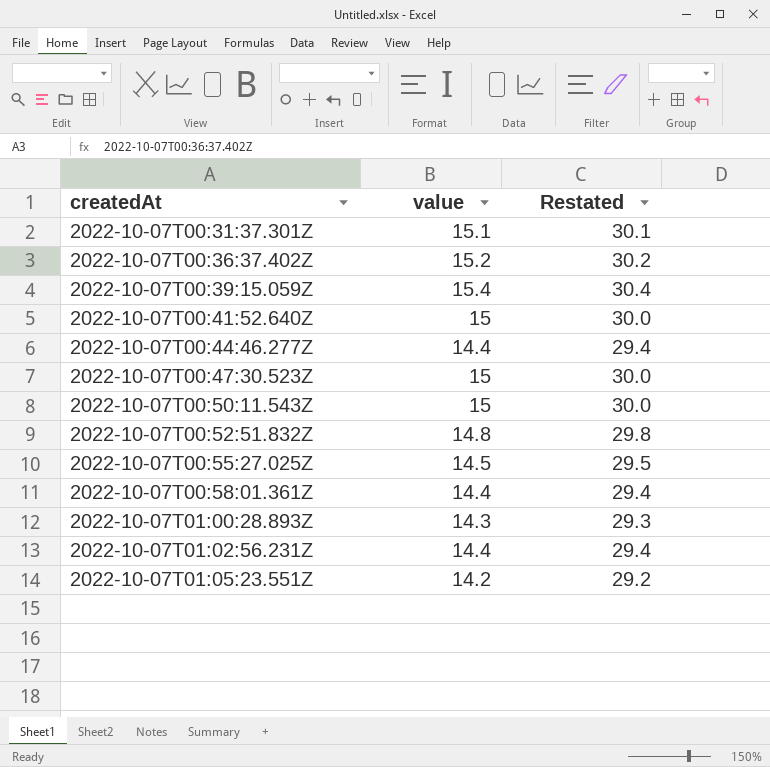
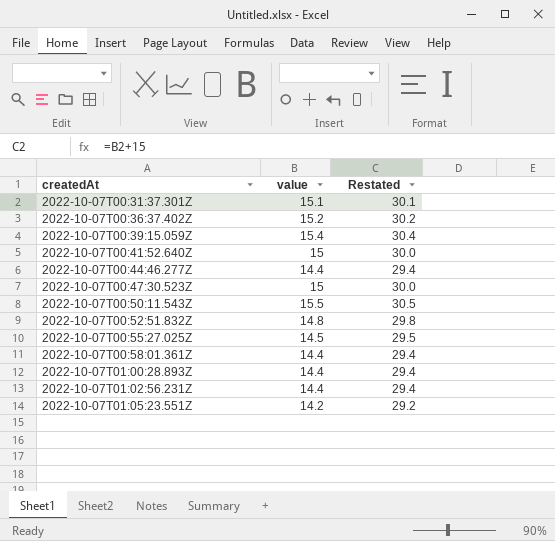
2022-10-07T00:50:11.543Z | value: 15 -> 15.5
2022-10-07T00:50:11.543Z | Restated: 30.0 -> 30.5
2022-10-07T01:00:28.893Z | value: 14.3 -> 14.4
2022-10-07T01:00:28.893Z | Restated: 29.3 -> 29.4

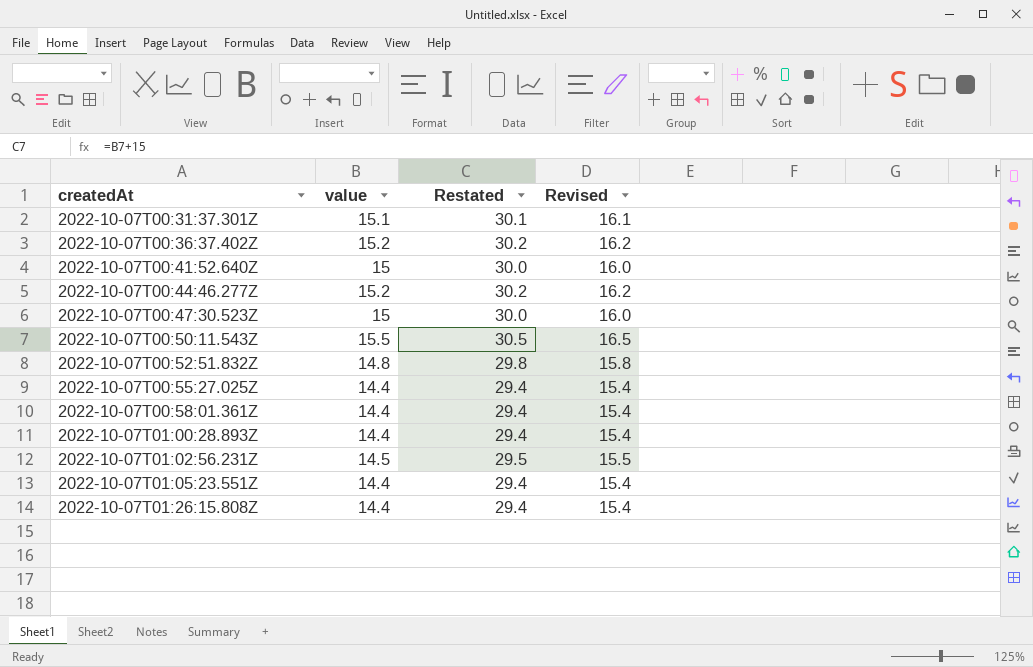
column Revised | formula: none -> [value] + 1
row 2022-10-07T00:39:15.059Z: 15.4 | 30.4 -> none
2022-10-07T00:44:46.277Z | value: 14.4 -> 15.2
2022-10-07T00:44:46.277Z | Restated: 29.4 -> 30.2
2022-10-07T00:55:27.025Z | value: 14.5 -> 14.4
2022-10-07T00:55:27.025Z | Restated: 29.5 -> 29.4
2022-10-07T01:02:56.231Z | value: 14.4 -> 14.5
2022-10-07T01:02:56.231Z | Restated: 29.4 -> 29.5
2022-10-07T01:05:23.551Z | value: 14.2 -> 14.4
2022-10-07T01:05:23.551Z | Restated: 29.2 -> 29.4
row 2022-10-07T01:26:15.808Z: none -> 14.4 | 29.4 | 15.4

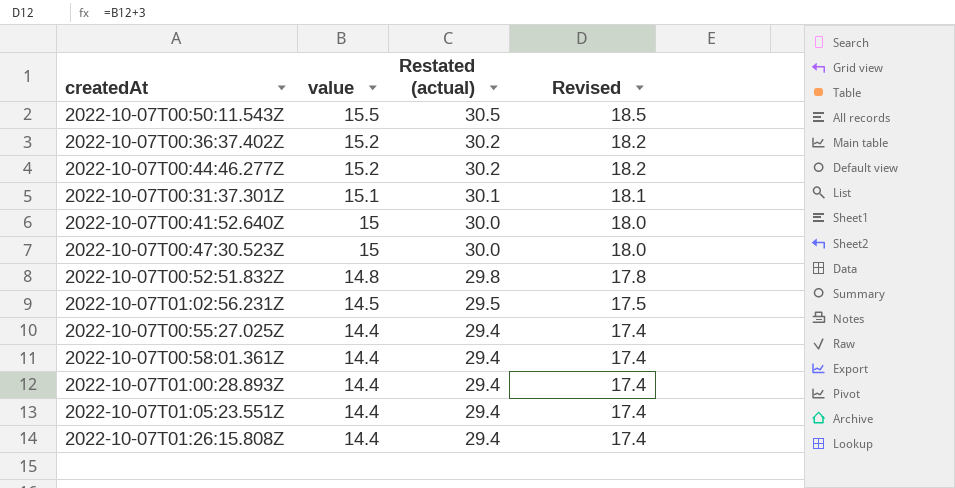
row order: createdAt ascending -> value descending
column name: Restated -> Restated (actual)
column Revised | formula: [value] + 1 -> [value] + 3

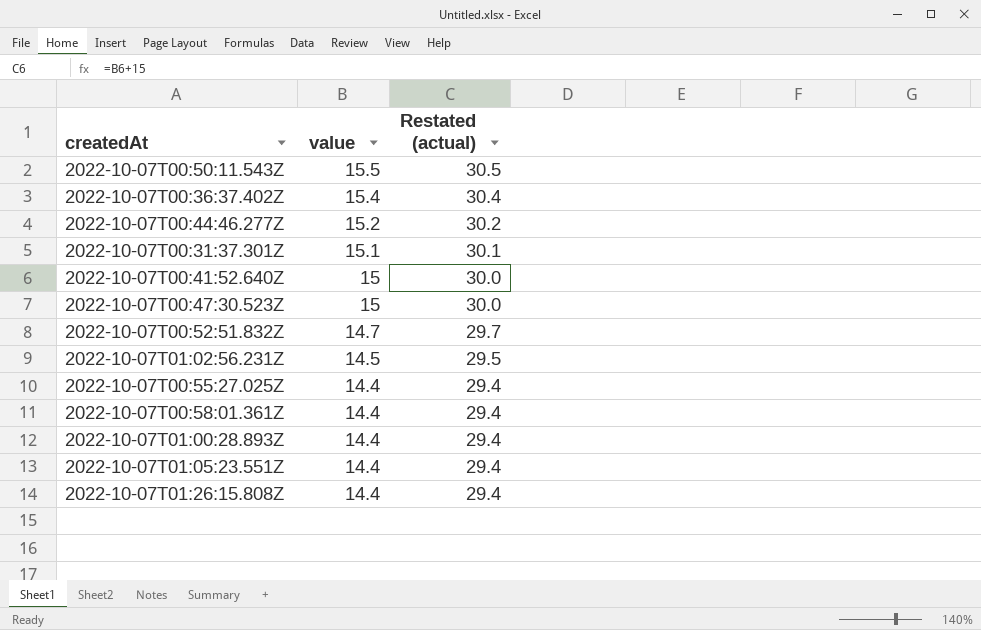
column Revised | formula: [value] + 3 -> none
2022-10-07T00:36:37.402Z | value: 15.2 -> 15.4
2022-10-07T00:36:37.402Z | Restated (actual): 30.2 -> 30.4
2022-10-07T00:52:51.832Z | value: 14.8 -> 14.7
2022-10-07T00:52:51.832Z | Restated (actual): 29.8 -> 29.7

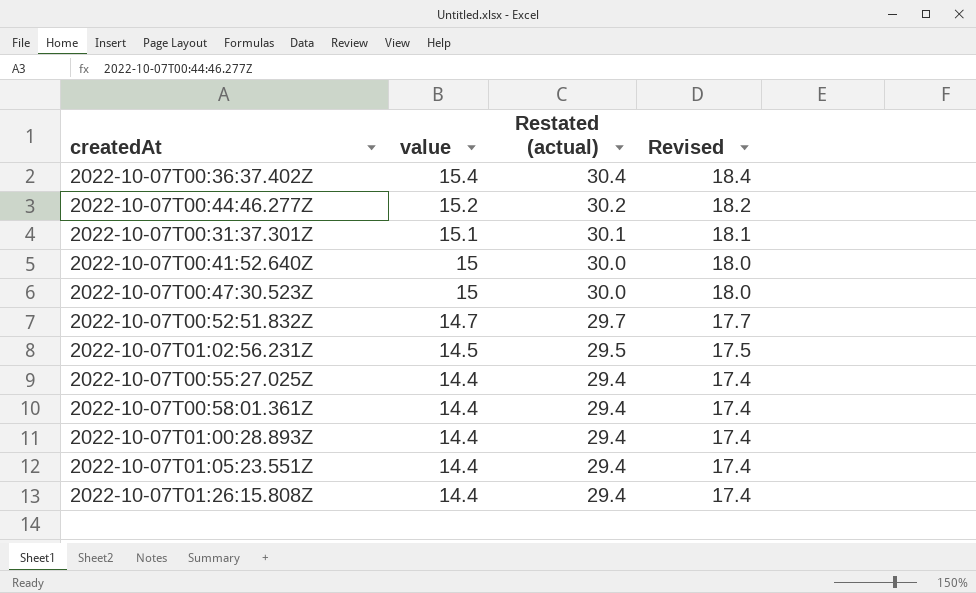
column Revised | formula: none -> [value] + 3
row 2022-10-07T00:50:11.543Z: 15.5 | 30.5 -> none

